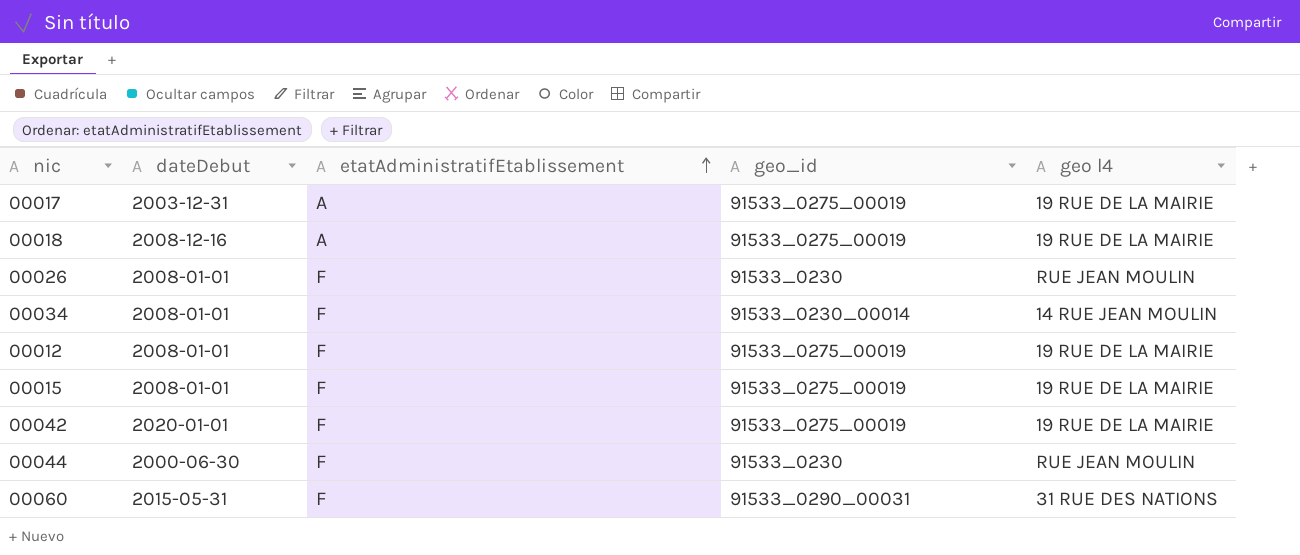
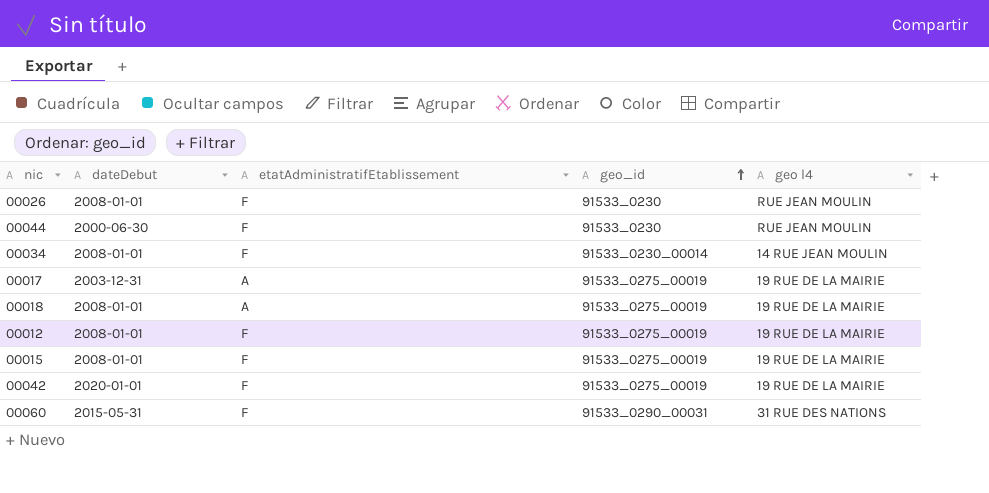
row order: etatAdministratifEtablissement ascending -> geo_id ascending
00018 | dateDebut: 2008-12-16 -> 2008-01-01

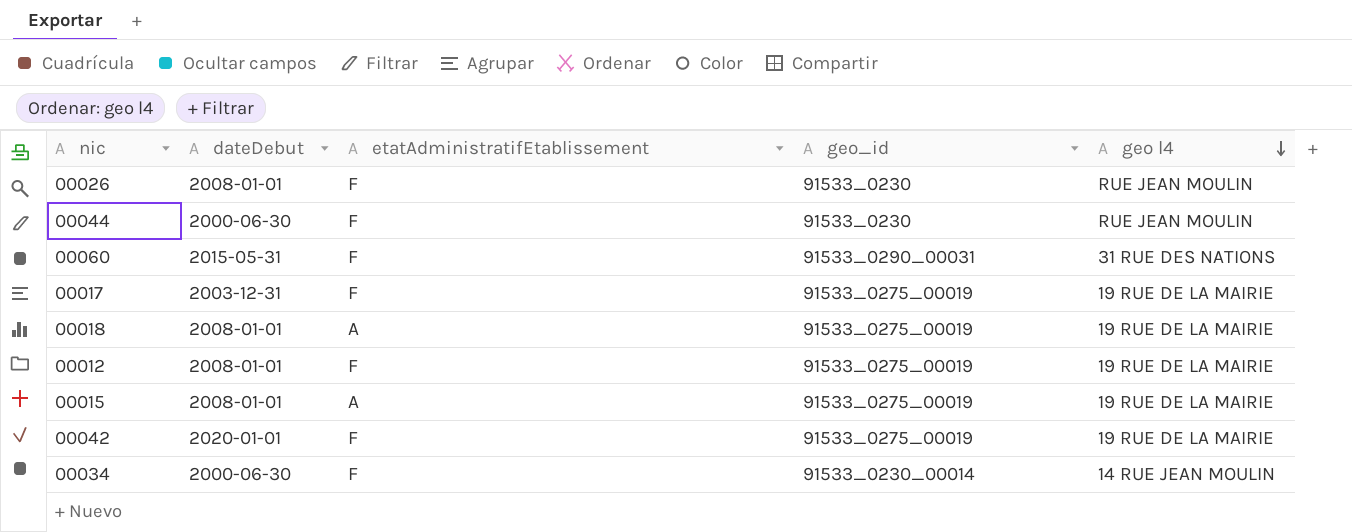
row order: geo_id ascending -> geo l4 descending
00017 | etatAdministratifEtablissement: A -> F
00015 | etatAdministratifEtablissement: F -> A
00034 | dateDebut: 2008-01-01 -> 2000-06-30

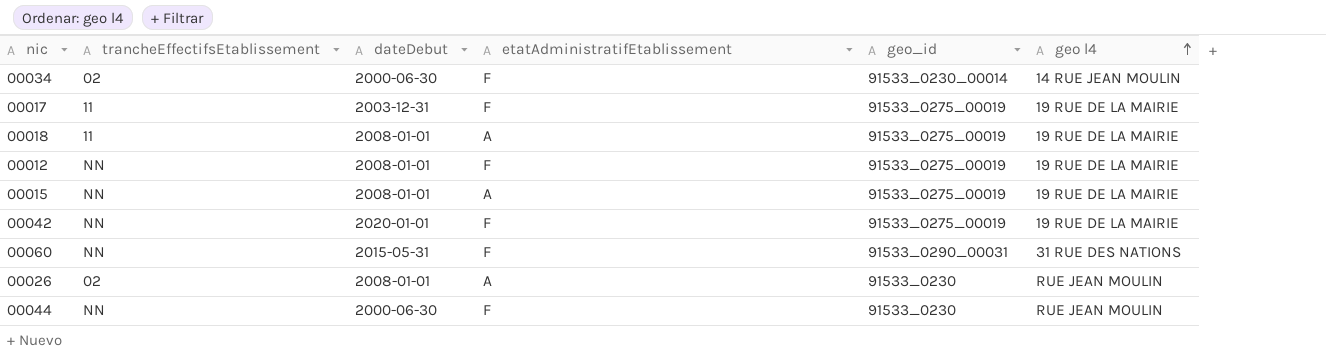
row order: geo l4 descending -> geo l4 ascending
column trancheEffectifsEtablissement | position: none -> 2
00026 | etatAdministratifEtablissement: F -> A

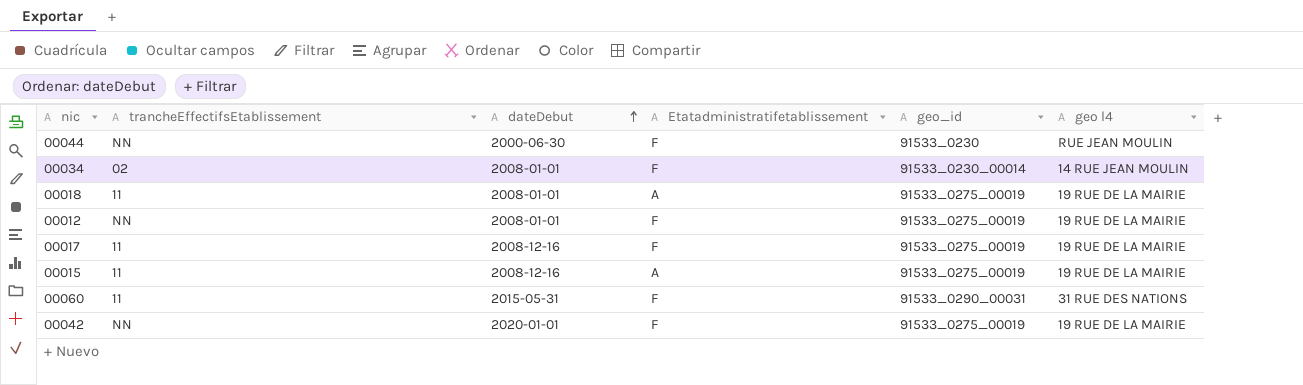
row order: geo l4 ascending -> dateDebut ascending
column name: etatAdministratifEtablissement -> Etatadministratifetablissement
row 00026: 02 | 2008-01-01 | A | 91533_0230 | RUE JEAN MOULIN -> none
00034 | dateDebut: 2000-06-30 -> 2008-01-01
00017 | dateDebut: 2003-12-31 -> 2008-12-16
00015 | trancheEffectifsEtablissement: NN -> 11
00015 | dateDebut: 2008-01-01 -> 2008-12-16
00060 | trancheEffectifsEtablissement: NN -> 11

